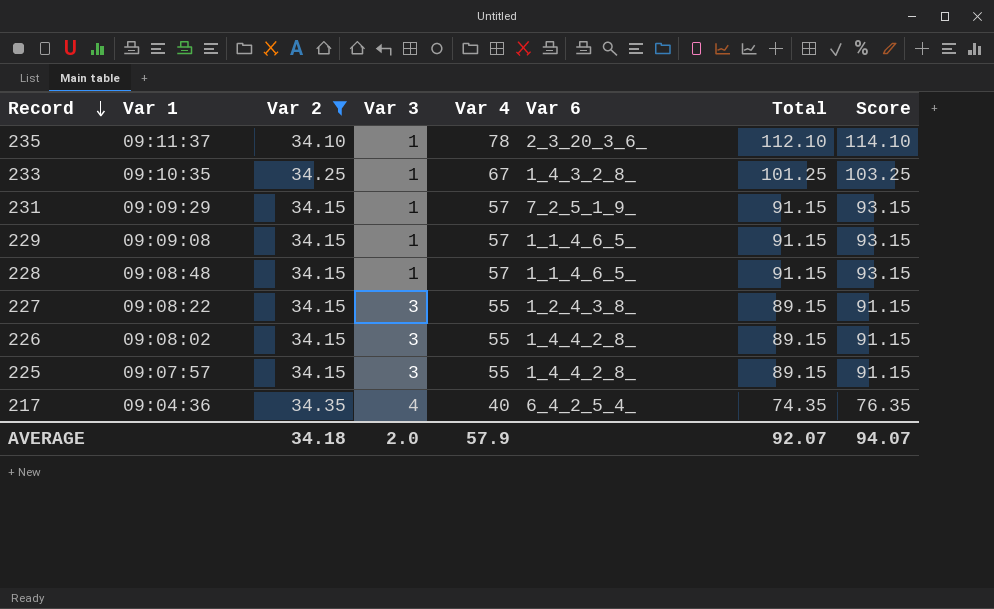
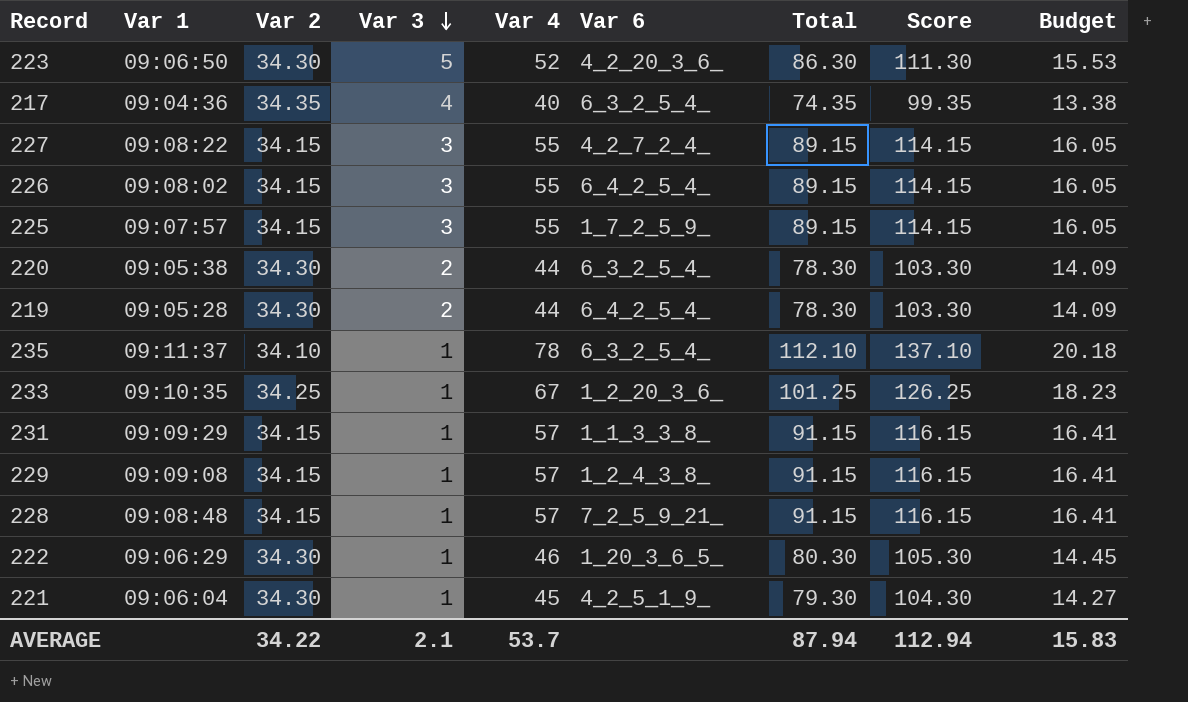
filter: Var 2 != 34.30 -> none
row order: Record descending -> Var 3 descending
column Score | formula: [Total] + 2 -> [Total] + 25
column Budget | formula: none -> [Total] * 0.18
217 | Var 6: 6_4_2_5_4_ -> 6_3_2_5_4_
227 | Var 6: 1_2_4_3_8_ -> 4_2_7_2_4_
226 | Var 6: 1_4_4_2_8_ -> 6_4_2_5_4_
225 | Var 6: 1_4_4_2_8_ -> 1_7_2_5_9_
235 | Var 6: 2_3_20_3_6_ -> 6_3_2_5_4_
233 | Var 6: 1_4_3_2_8_ -> 1_2_20_3_6_
231 | Var 6: 7_2_5_1_9_ -> 1_1_3_3_8_
229 | Var 6: 1_1_4_6_5_ -> 1_2_4_3_8_
228 | Var 6: 1_1_4_6_5_ -> 7_2_5_9_21_
AVERAGE | Var 2: 34.18 -> 34.22
AVERAGE | Var 3: 2.0 -> 2.1
AVERAGE | Var 4: 57.9 -> 53.7
AVERAGE | Total: 92.07 -> 87.94
AVERAGE | Score: 94.07 -> 112.94

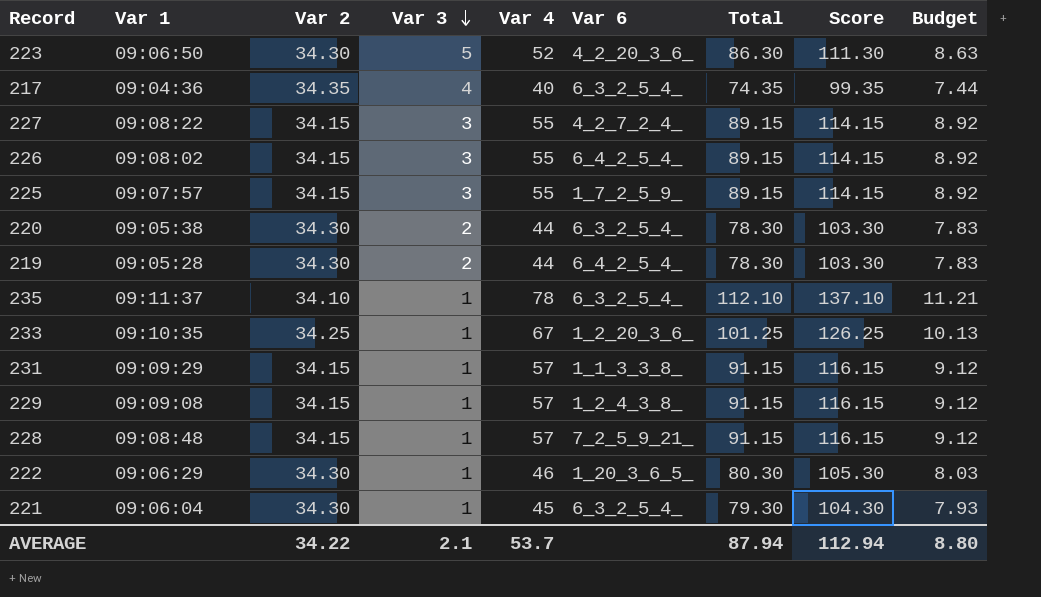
column Budget | formula: [Total] * 0.18 -> [Total] * 0.1
221 | Var 6: 4_2_5_1_9_ -> 6_3_2_5_4_
AVERAGE | Budget: 15.83 -> 8.80

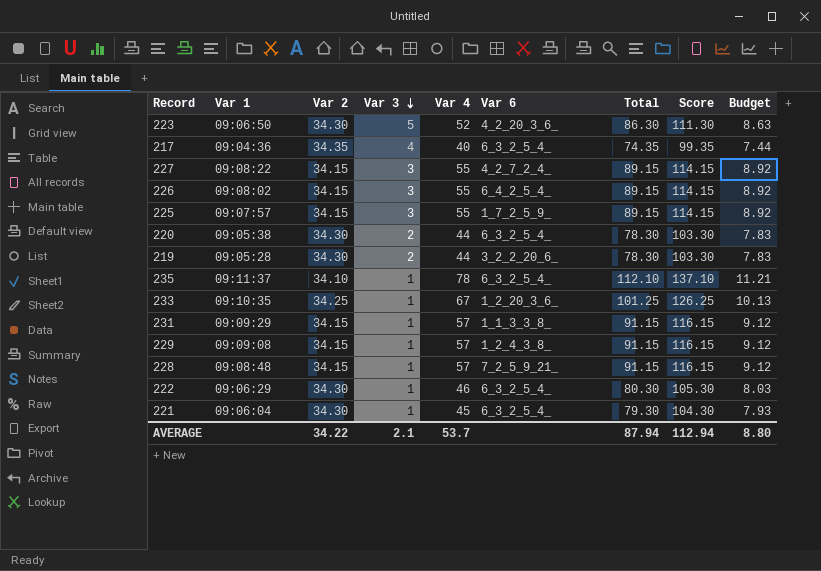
219 | Var 6: 6_4_2_5_4_ -> 3_2_2_20_6_
222 | Var 6: 1_20_3_6_5_ -> 6_3_2_5_4_

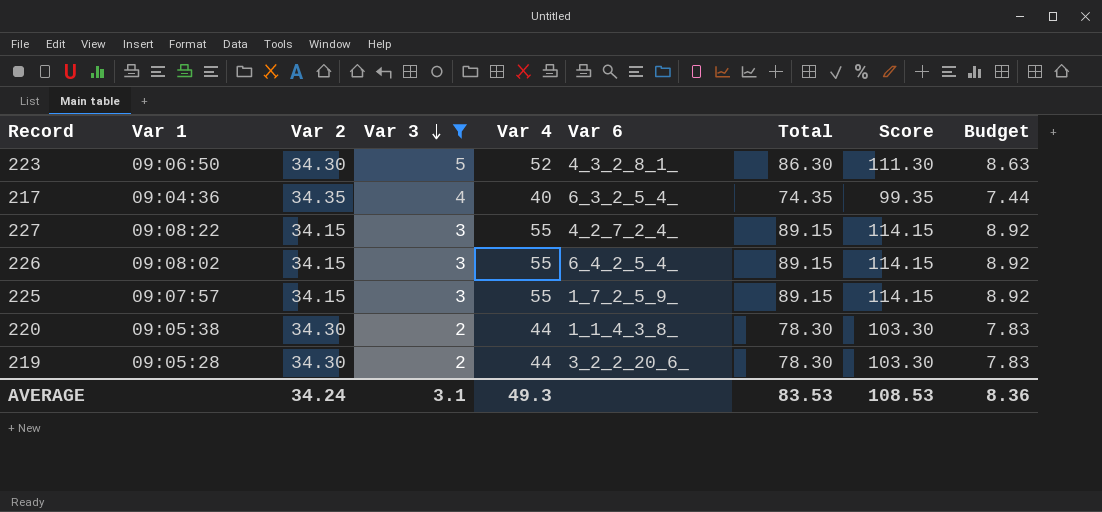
filter: none -> Var 3 != 1
223 | Var 6: 4_2_20_3_6_ -> 4_3_2_8_1_
220 | Var 6: 6_3_2_5_4_ -> 1_1_4_3_8_
AVERAGE | Var 2: 34.22 -> 34.24
AVERAGE | Var 3: 2.1 -> 3.1
AVERAGE | Var 4: 53.7 -> 49.3
AVERAGE | Total: 87.94 -> 83.53
AVERAGE | Score: 112.94 -> 108.53
AVERAGE | Budget: 8.80 -> 8.36

